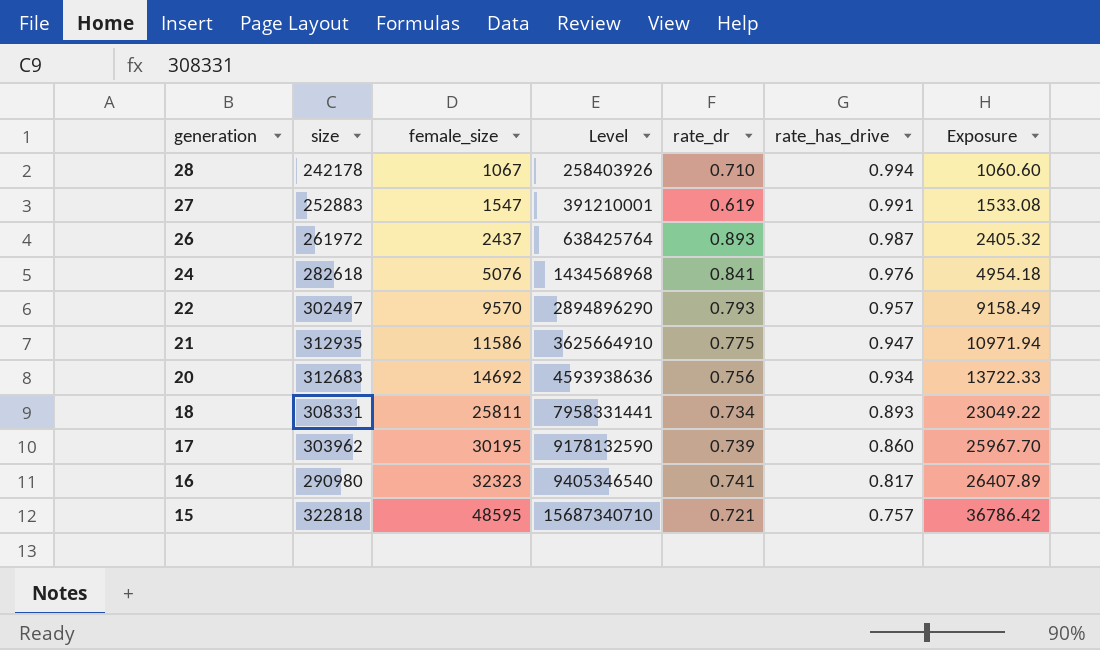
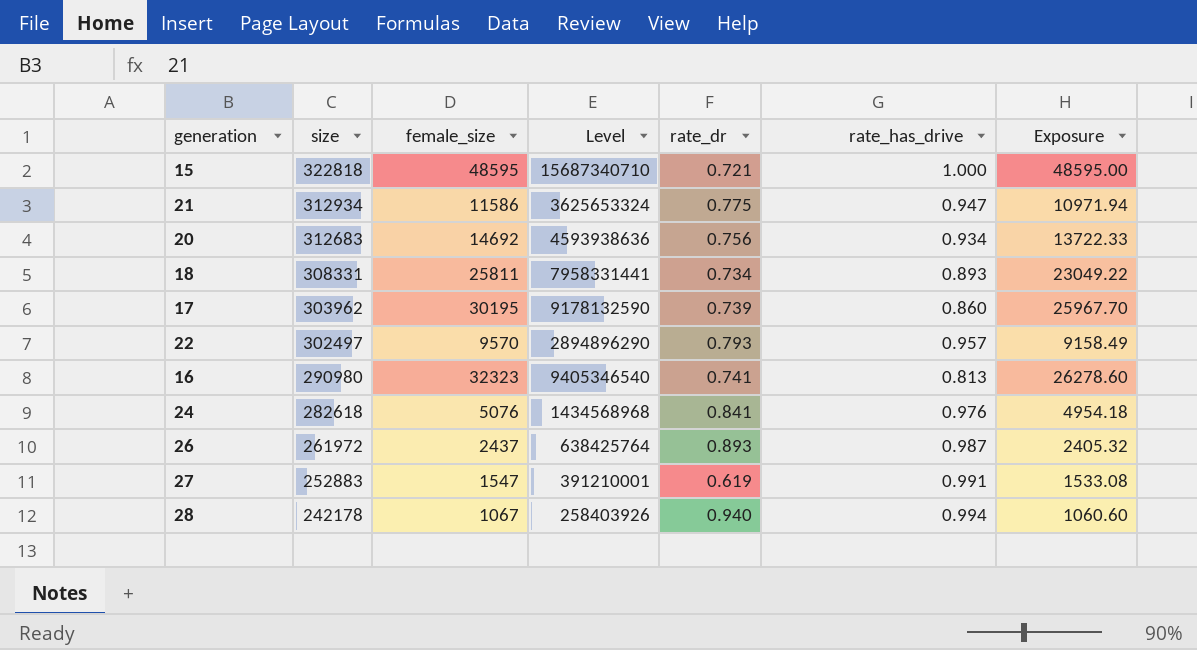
row order: generation descending -> size descending
15 | rate_has_drive: 0.757 -> 1.000
15 | Exposure: 36786.42 -> 48595.00
21 | size: 312935 -> 312934
21 | Level: 3625664910 -> 3625653324
16 | rate_has_drive: 0.817 -> 0.813
16 | Exposure: 26407.89 -> 26278.60
28 | rate_dr: 0.710 -> 0.940

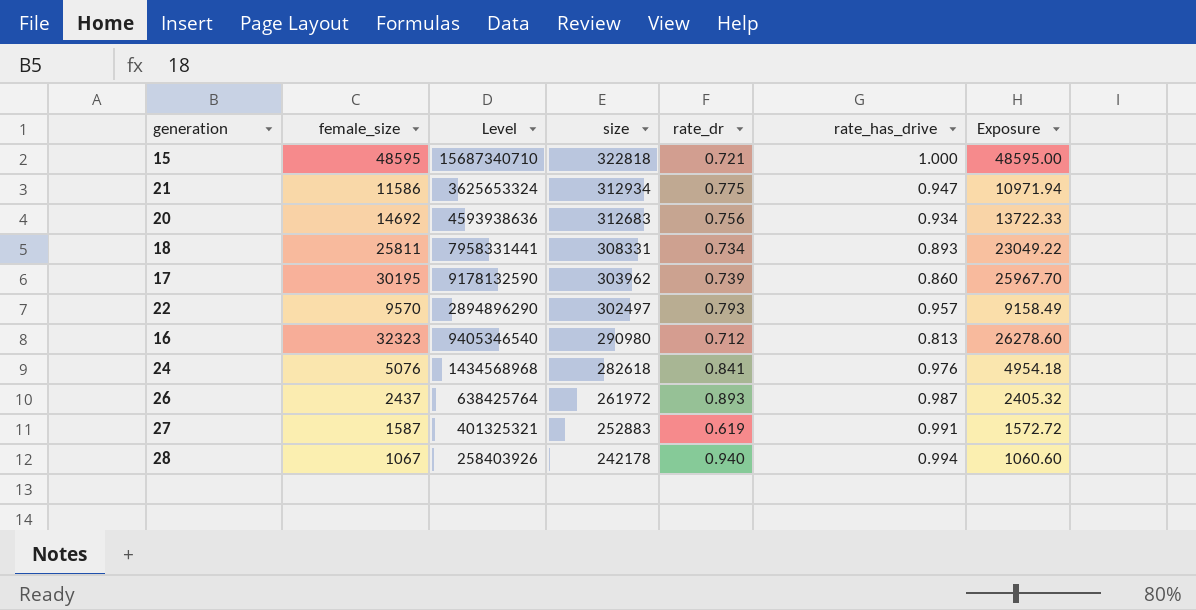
column size | position: 2 -> 4
16 | rate_dr: 0.741 -> 0.712
27 | female_size: 1547 -> 1587
27 | Level: 391210001 -> 401325321
27 | Exposure: 1533.08 -> 1572.72

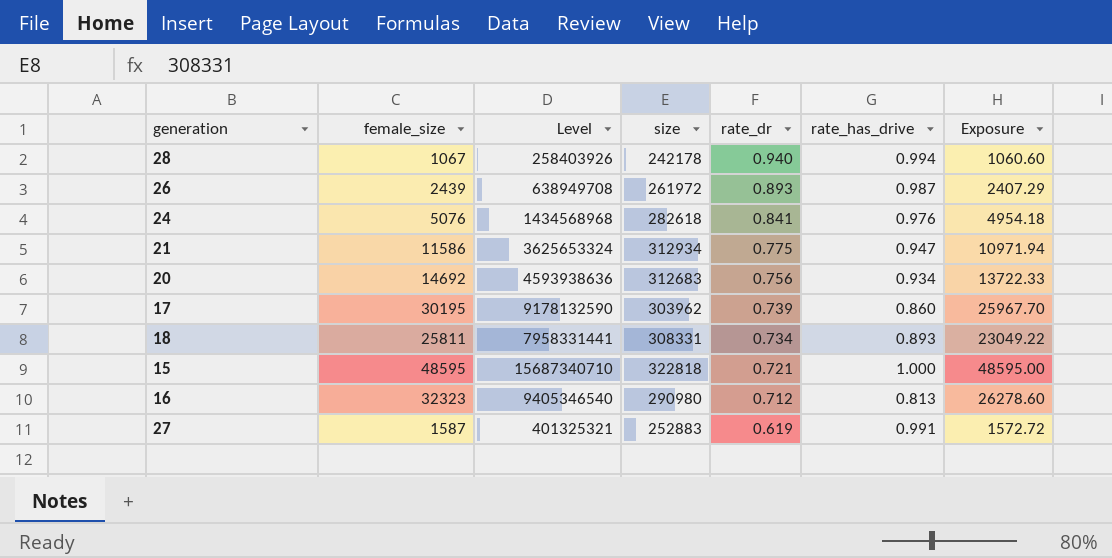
row order: size descending -> rate_dr descending
row 22: 9570 | 2894896290 | 302497 | 0.793 | 0.957 | 9158.49 -> none
26 | female_size: 2437 -> 2439
26 | Level: 638425764 -> 638949708
26 | Exposure: 2405.32 -> 2407.29

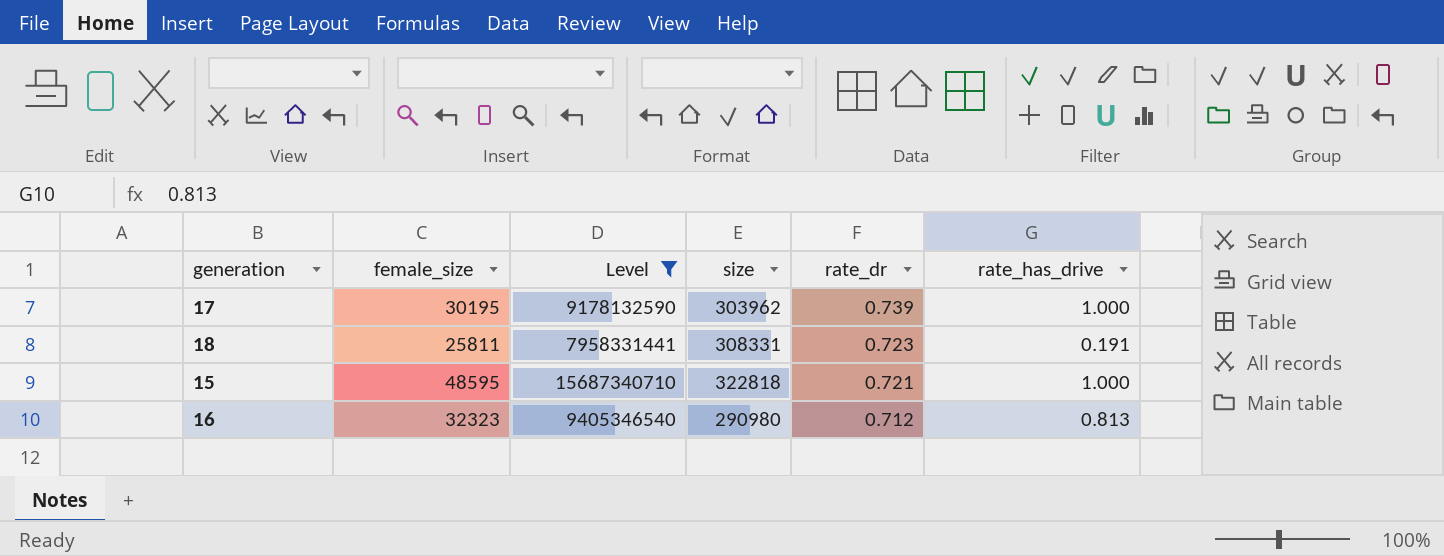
filter: none -> Level >= 7958331441
column Exposure | formula: [female_size] * [rate_has_drive] -> none
17 | rate_has_drive: 0.860 -> 1.000
18 | rate_dr: 0.734 -> 0.723
18 | rate_has_drive: 0.893 -> 0.191

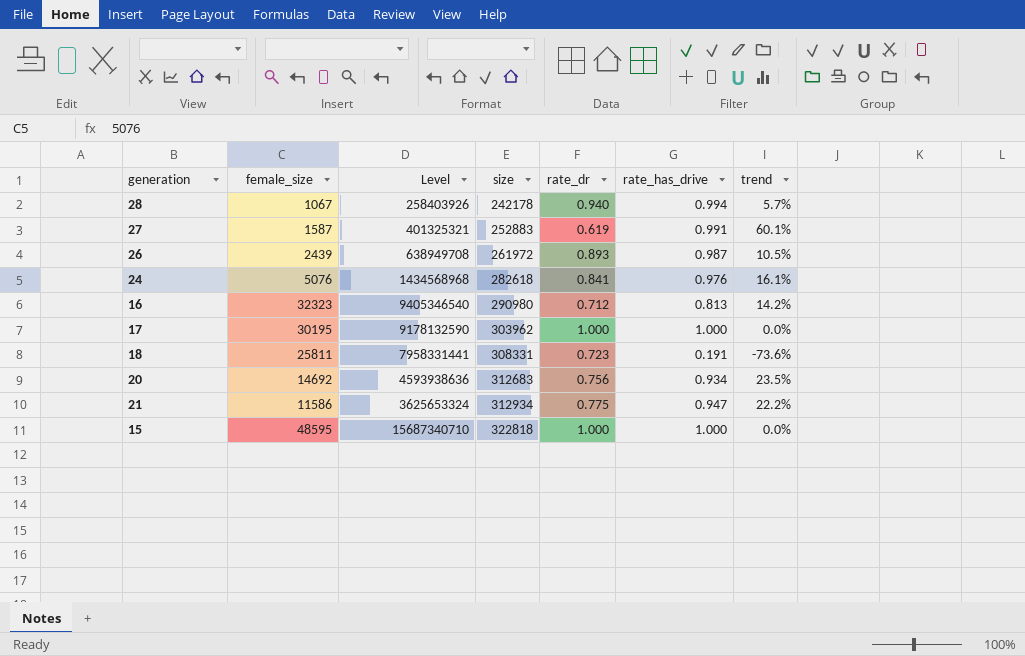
filter: Level >= 7958331441 -> none
row order: rate_dr descending -> size ascending
column trend | formula: none -> ([rate_has_drive] - [rate_dr]) / [rate_dr]
17 | rate_dr: 0.739 -> 1.000
15 | rate_dr: 0.721 -> 1.000

